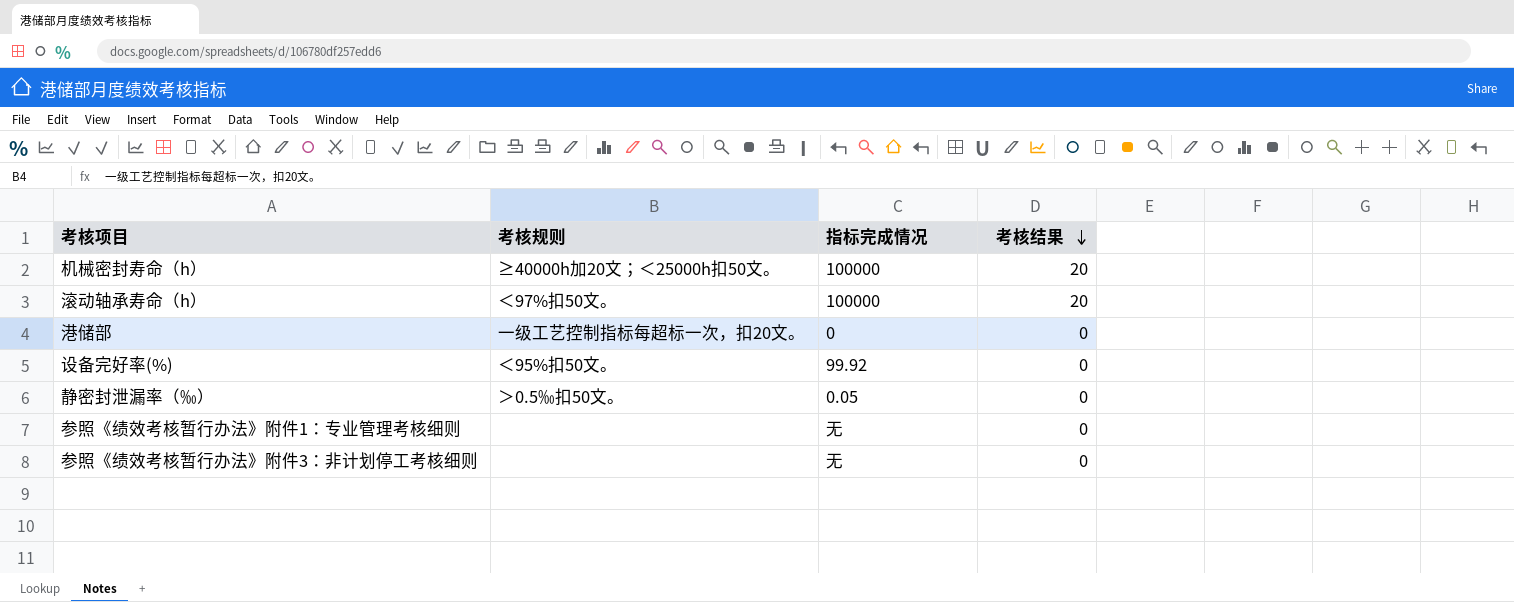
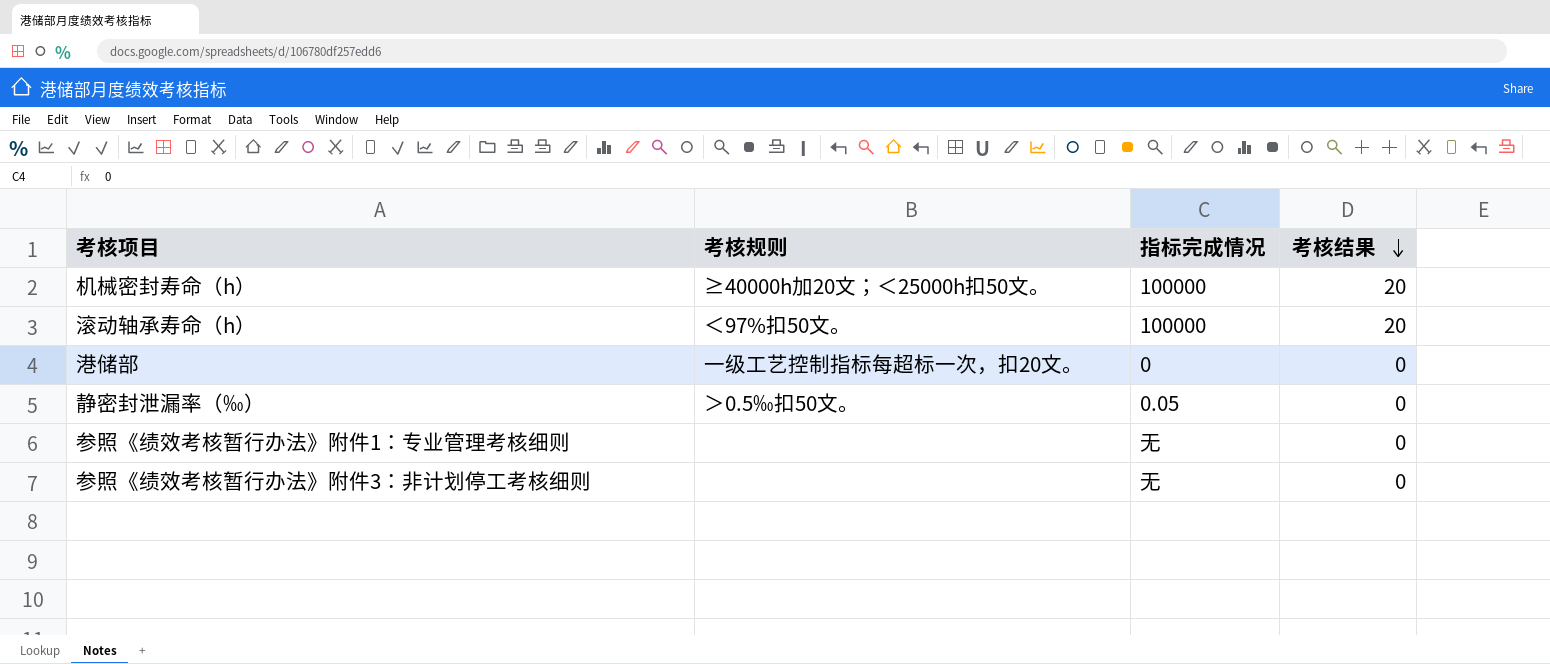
row 设备完好率(%): ＜95%扣50文。 | 99.92 | 0 -> none

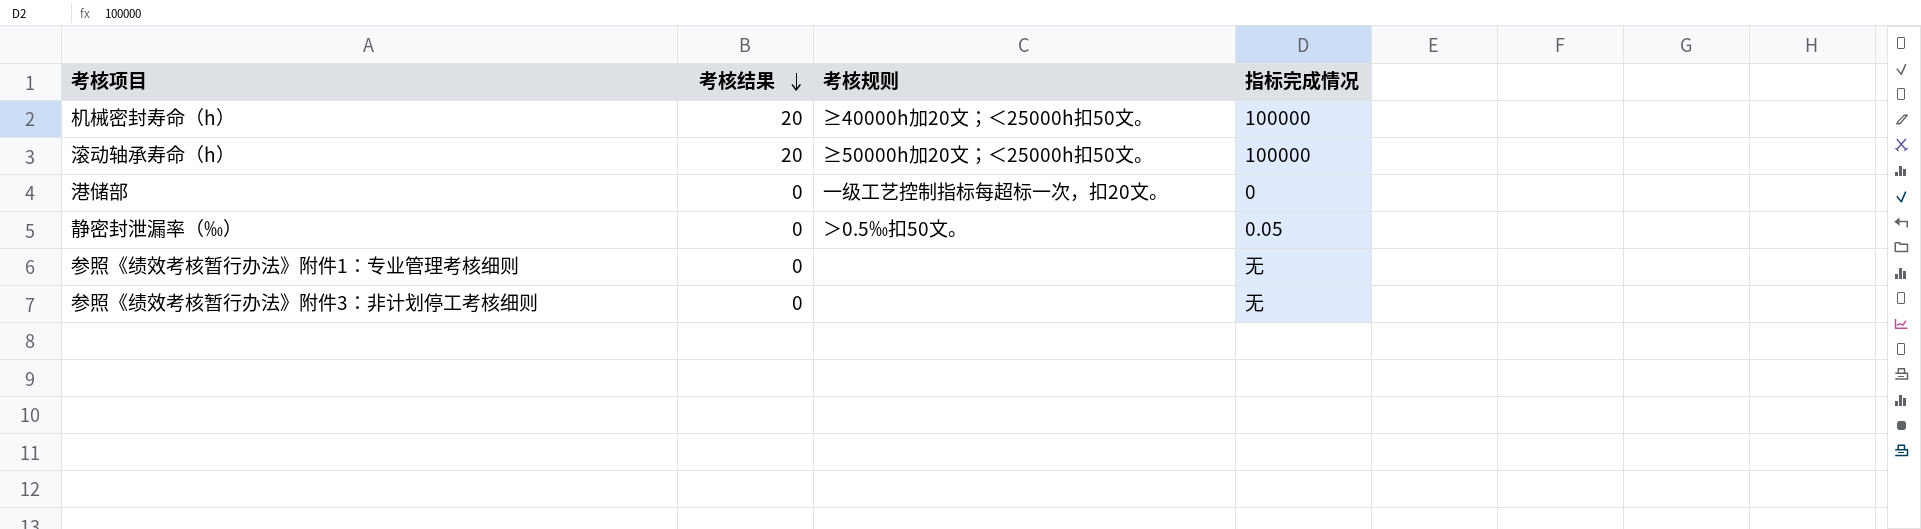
column 考核结果 | position: 4 -> 2
滚动轴承寿命（h） | 考核规则: ＜97%扣50文。 -> ≥50000h加20文；＜25000h扣50文。

